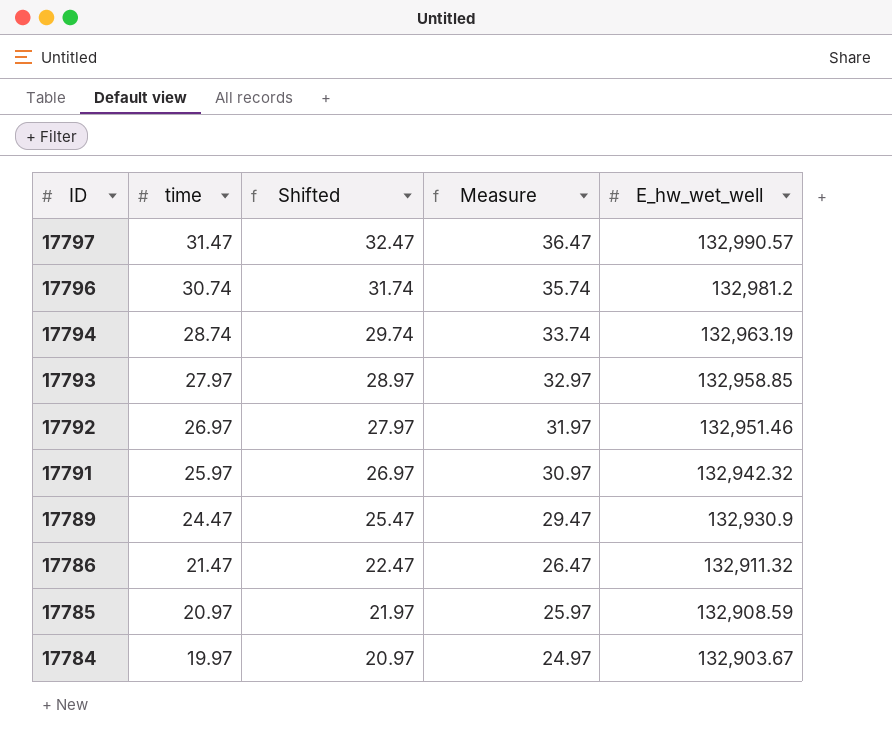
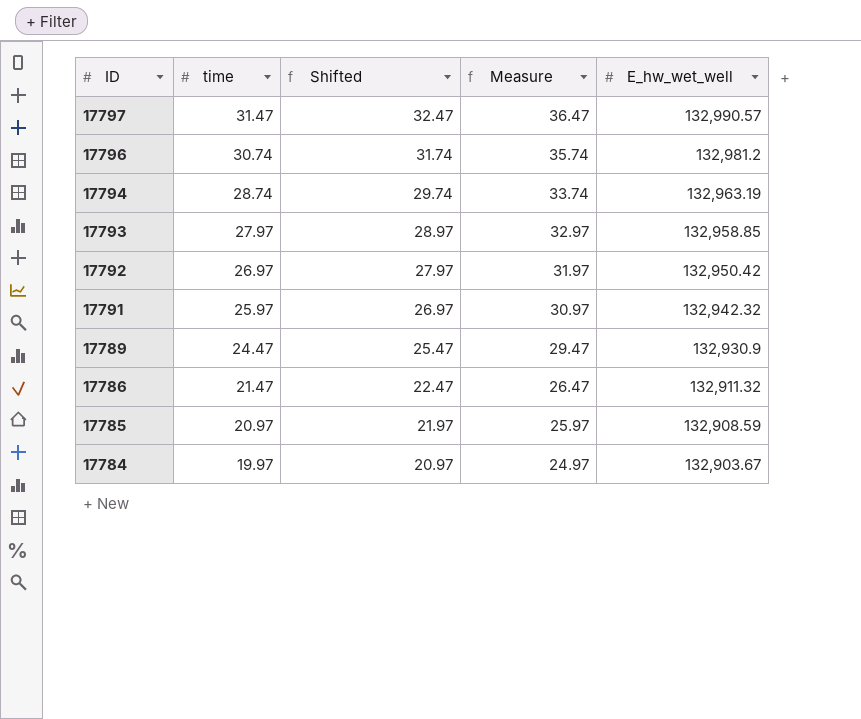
17792 | E_hw_wet_well: 132,951.46 -> 132,950.42

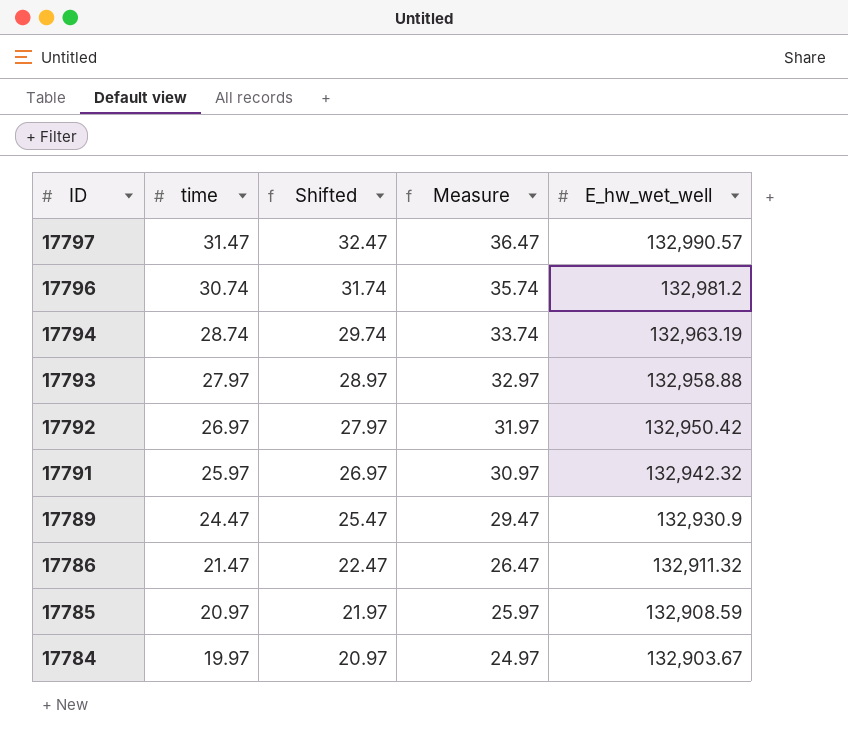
17793 | E_hw_wet_well: 132,958.85 -> 132,958.88

